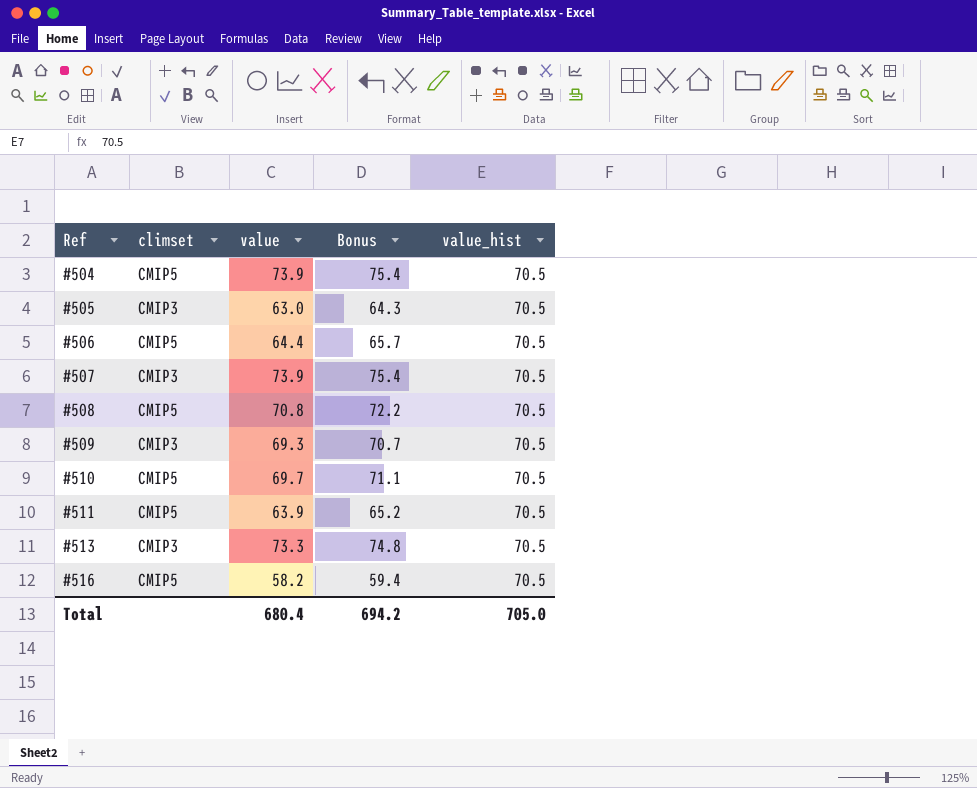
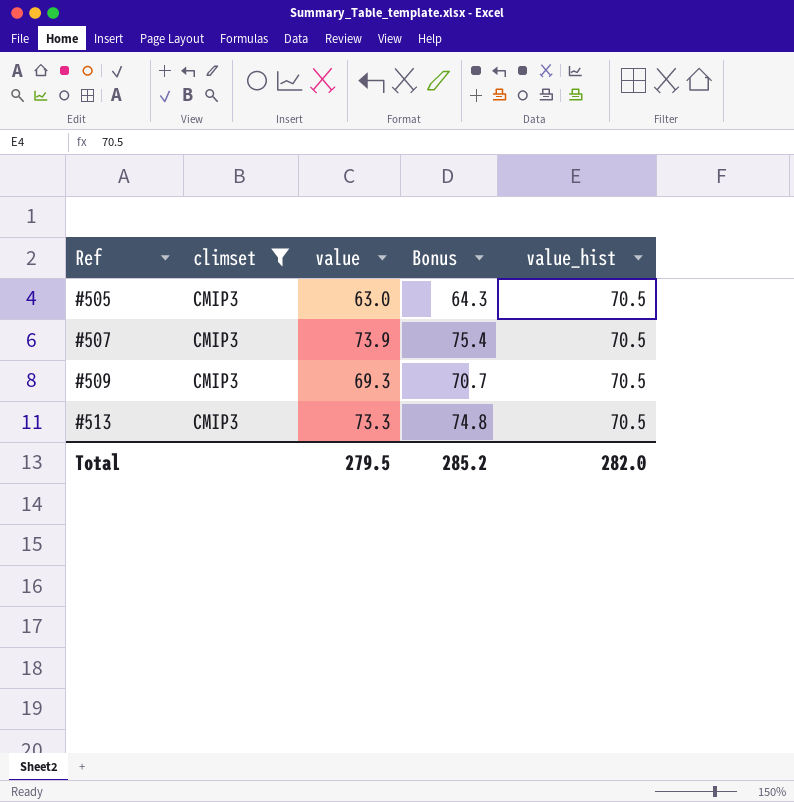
filter: none -> climset = CMIP3
Total | value: 680.4 -> 279.5
Total | Bonus: 694.2 -> 285.2
Total | value_hist: 705.0 -> 282.0

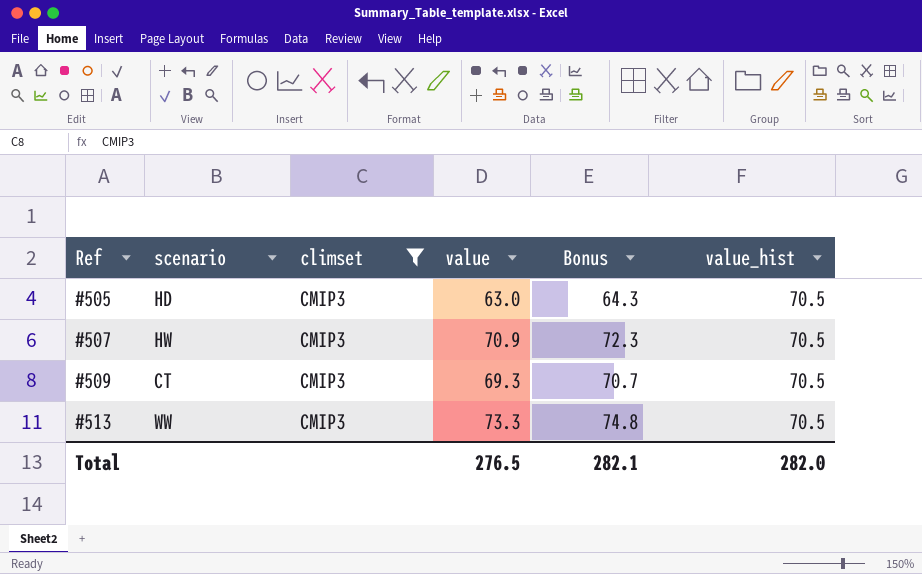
column scenario | position: none -> 2
#507 | value: 73.9 -> 70.9
#507 | Bonus: 75.4 -> 72.3
Total | value: 279.5 -> 276.5
Total | Bonus: 285.2 -> 282.1

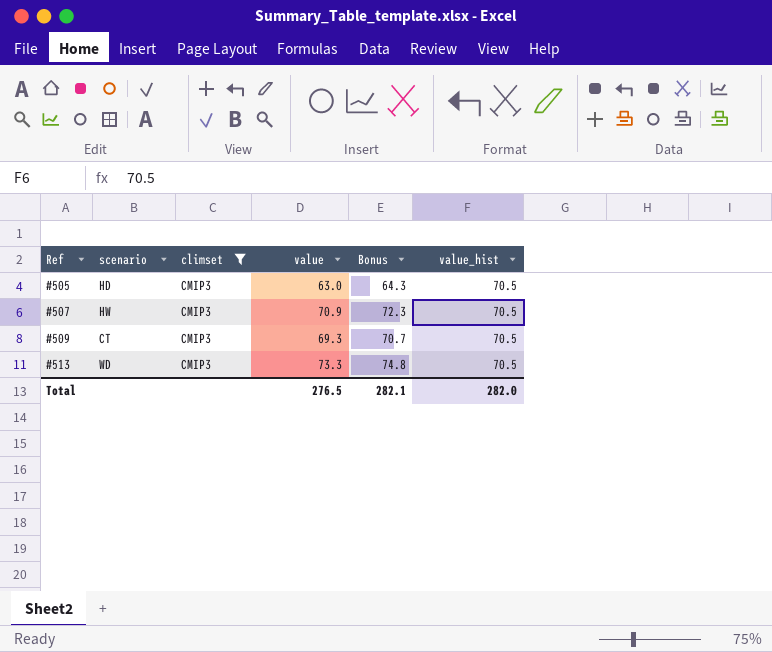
#513 | scenario: WW -> WD

